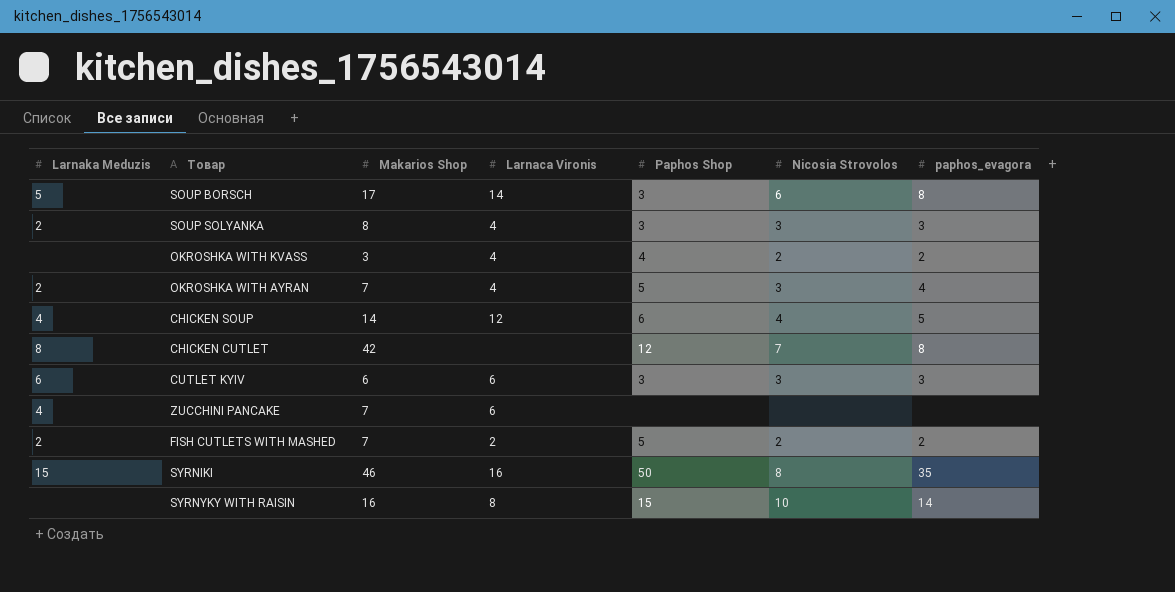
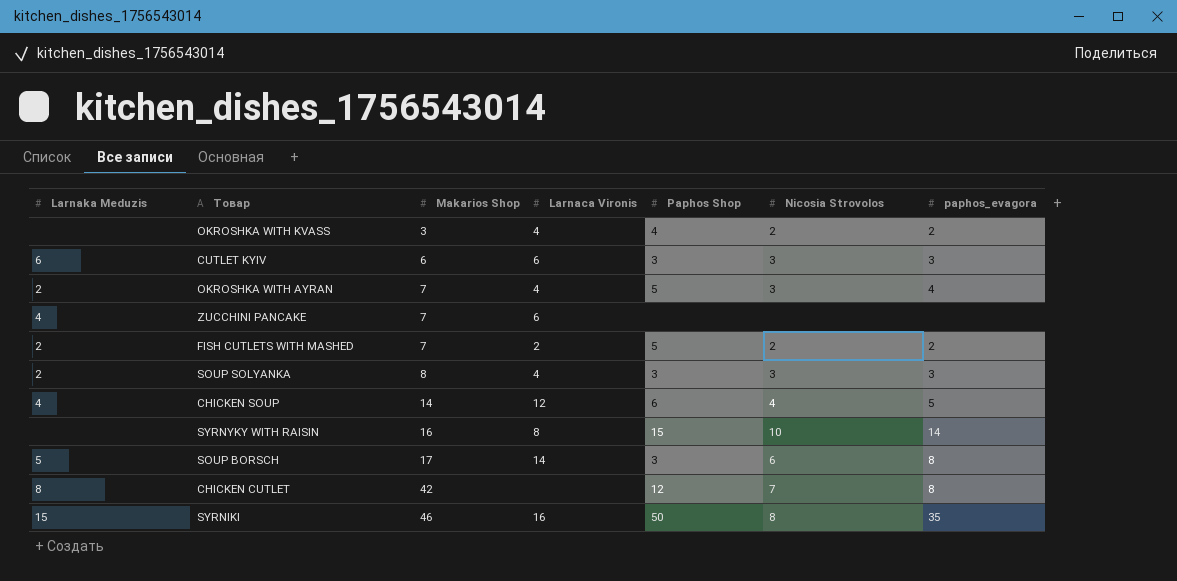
row order: none -> Makarios Shop ascending

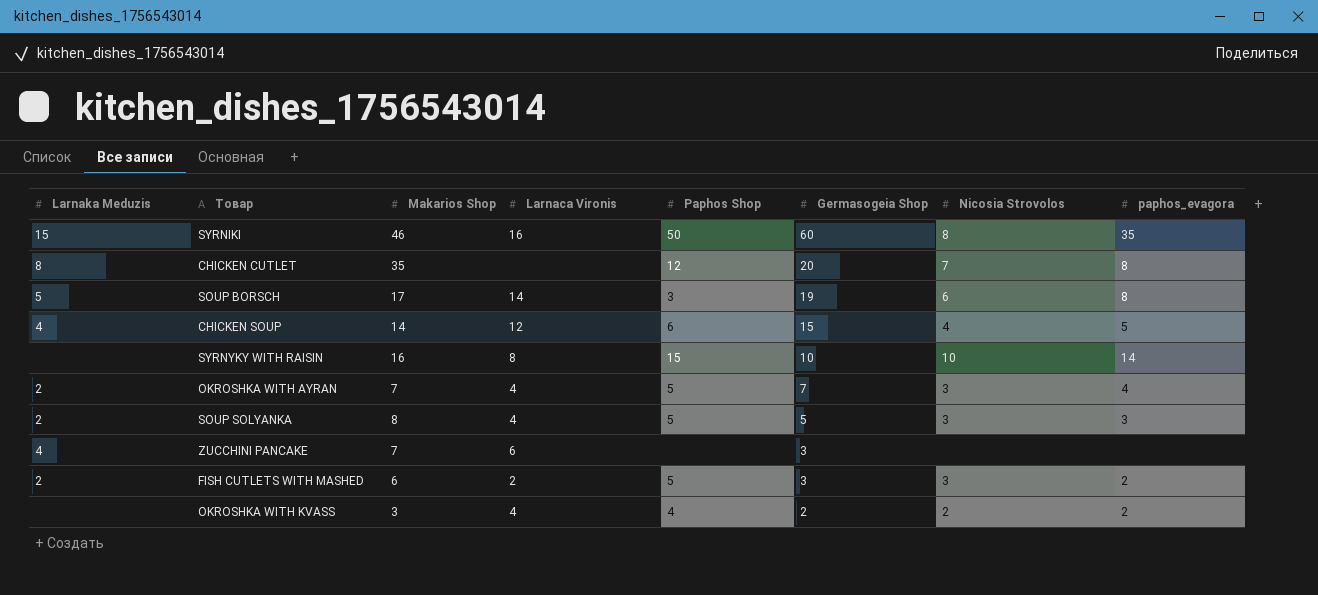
row order: Makarios Shop ascending -> Germasogeia Shop descending
column Germasogeia Shop | position: none -> 6
row CUTLET KYIV: 6 | 6 | 6 | 3 | 3 | 3 -> none
CHICKEN CUTLET | Makarios Shop: 42 -> 35
SOUP SOLYANKA | Paphos Shop: 3 -> 5
FISH CUTLETS WITH MASHED | Makarios Shop: 7 -> 6
FISH CUTLETS WITH MASHED | Nicosia Strovolos: 2 -> 3

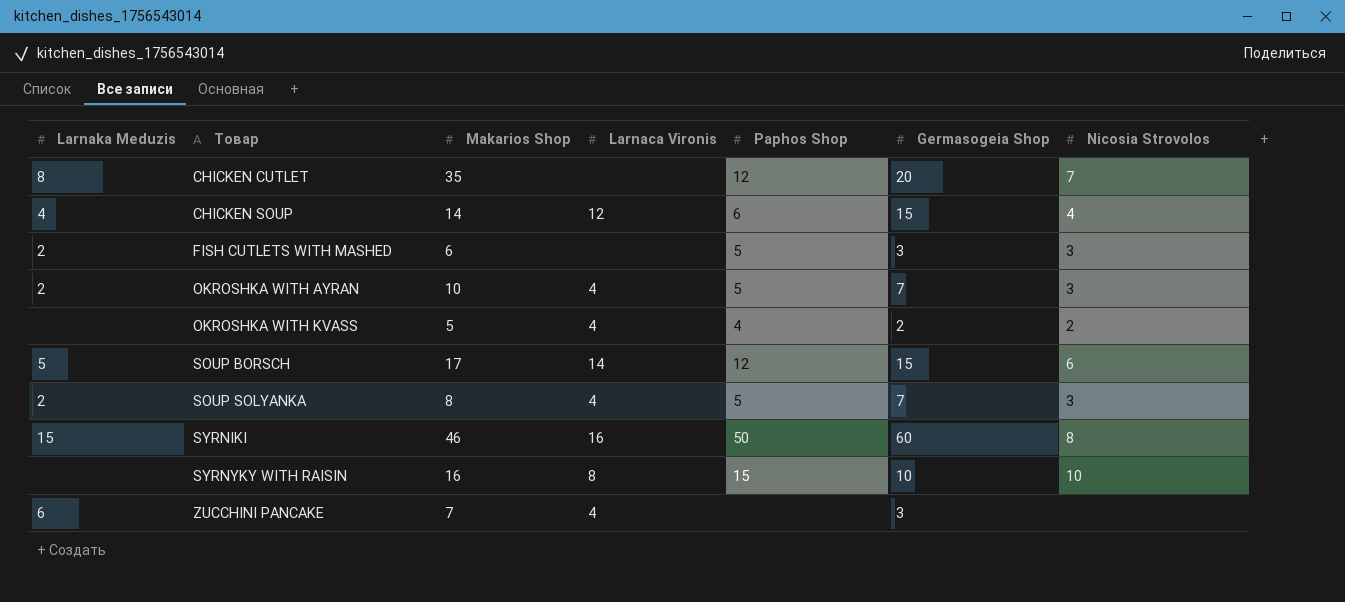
row order: Germasogeia Shop descending -> Товар ascending
column paphos_evagora | position: 8 -> none
FISH CUTLETS WITH MASHED | Larnaca Vironis: 2 -> none
OKROSHKA WITH AYRAN | Makarios Shop: 7 -> 10
OKROSHKA WITH KVASS | Makarios Shop: 3 -> 5
SOUP BORSCH | Paphos Shop: 3 -> 12
SOUP BORSCH | Germasogeia Shop: 19 -> 15
SOUP SOLYANKA | Germasogeia Shop: 5 -> 7
ZUCCHINI PANCAKE | Larnaka Meduzis: 4 -> 6
ZUCCHINI PANCAKE | Larnaca Vironis: 6 -> 4

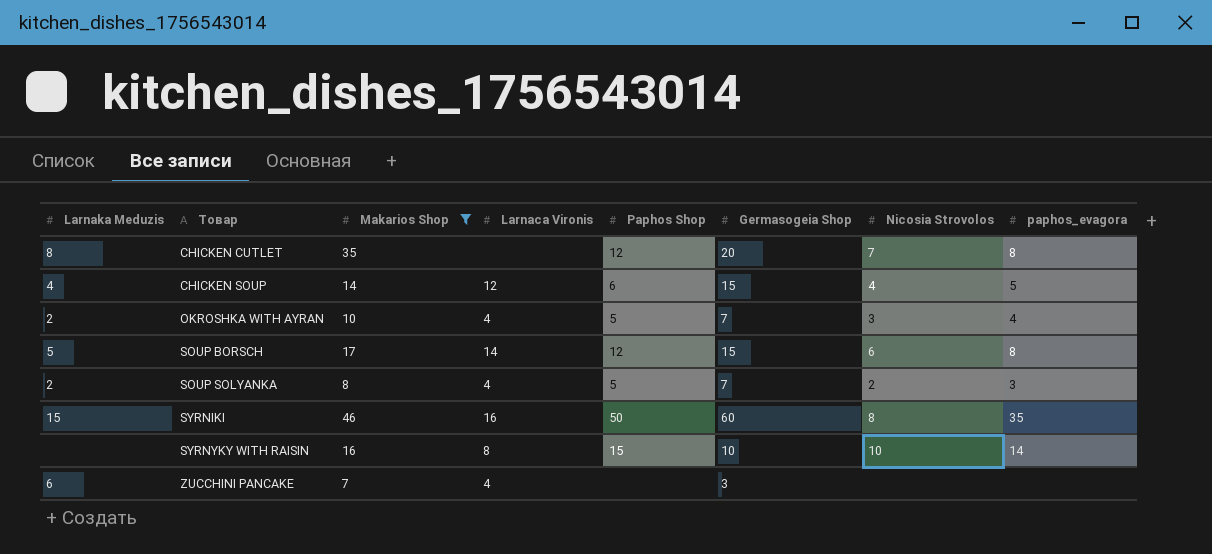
filter: none -> Makarios Shop >= 7
column paphos_evagora | position: none -> 8
SOUP SOLYANKA | Nicosia Strovolos: 3 -> 2

